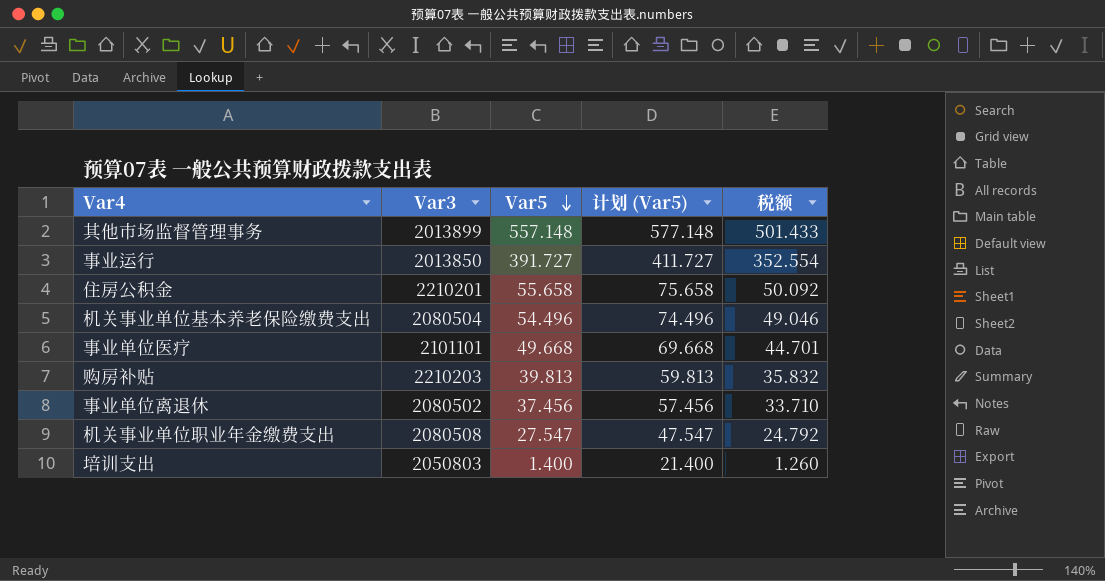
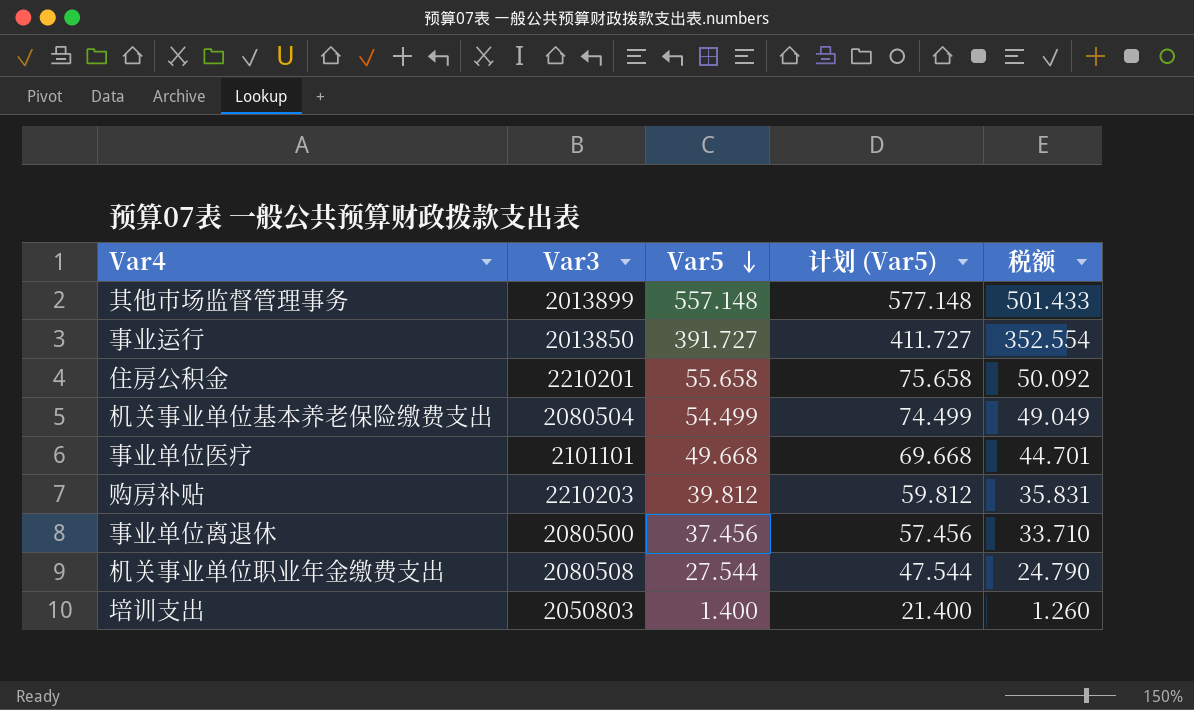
机关事业单位基本养老保险缴费支出 | Var5: 54.496 -> 54.499
机关事业单位基本养老保险缴费支出 | 计划 (Var5): 74.496 -> 74.499
机关事业单位基本养老保险缴费支出 | 税额: 49.046 -> 49.049
购房补贴 | Var5: 39.813 -> 39.812
购房补贴 | 计划 (Var5): 59.813 -> 59.812
购房补贴 | 税额: 35.832 -> 35.831
事业单位离退休 | Var3: 2080502 -> 2080500
机关事业单位职业年金缴费支出 | Var5: 27.547 -> 27.544
机关事业单位职业年金缴费支出 | 计划 (Var5): 47.547 -> 47.544
机关事业单位职业年金缴费支出 | 税额: 24.792 -> 24.790

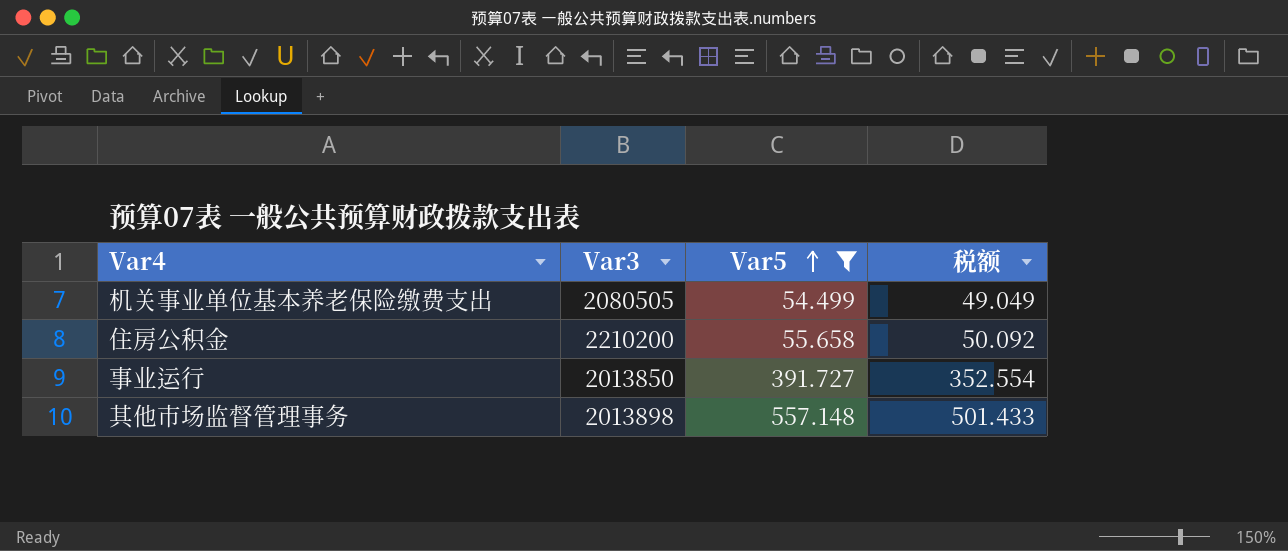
filter: none -> Var5 >= 54.499
row order: Var5 descending -> Var5 ascending
column 计划 (Var5) | formula: [Var5] + 20 -> none
机关事业单位基本养老保险缴费支出 | Var3: 2080504 -> 2080505
住房公积金 | Var3: 2210201 -> 2210200
其他市场监督管理事务 | Var3: 2013899 -> 2013898

